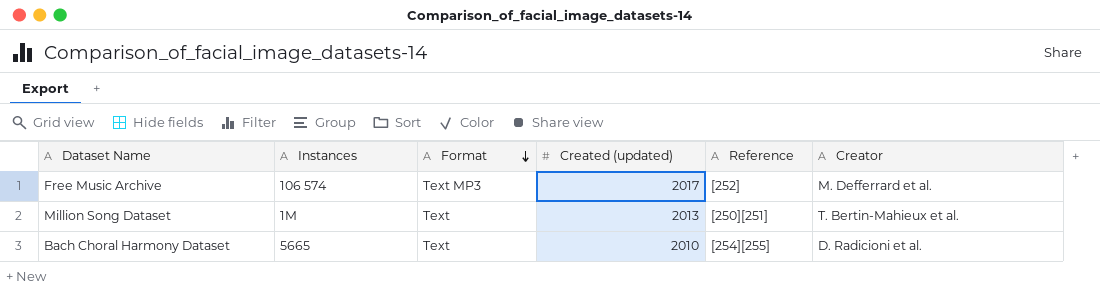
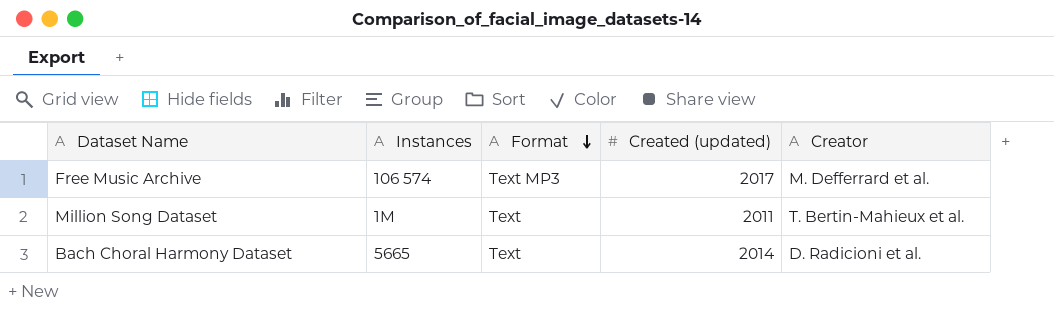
column Reference | position: 5 -> none
Million Song Dataset | Created (updated): 2013 -> 2011
Bach Choral Harmony Dataset | Created (updated): 2010 -> 2014

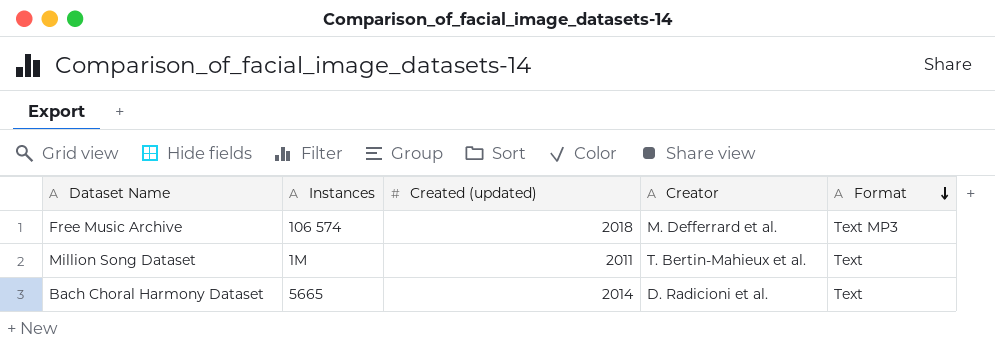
column Format | position: 3 -> 5
Free Music Archive | Created (updated): 2017 -> 2018

